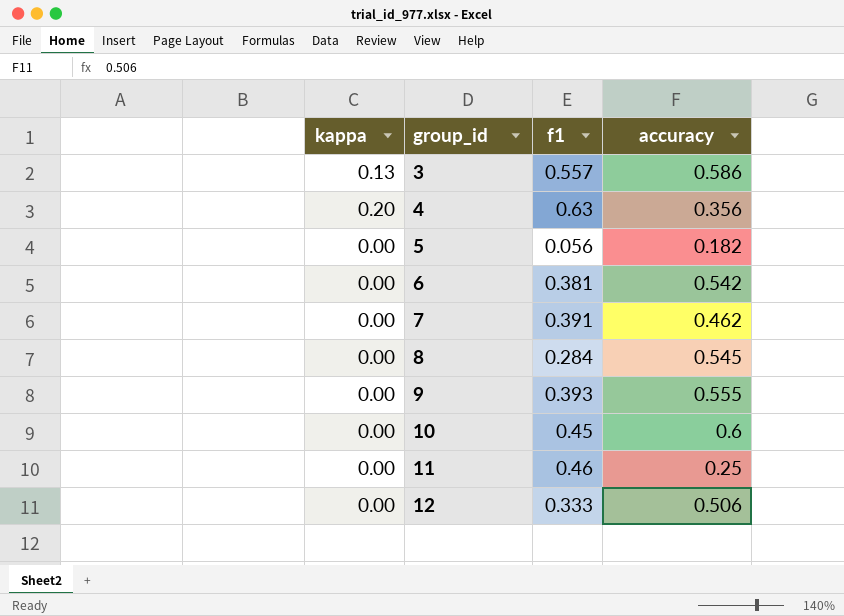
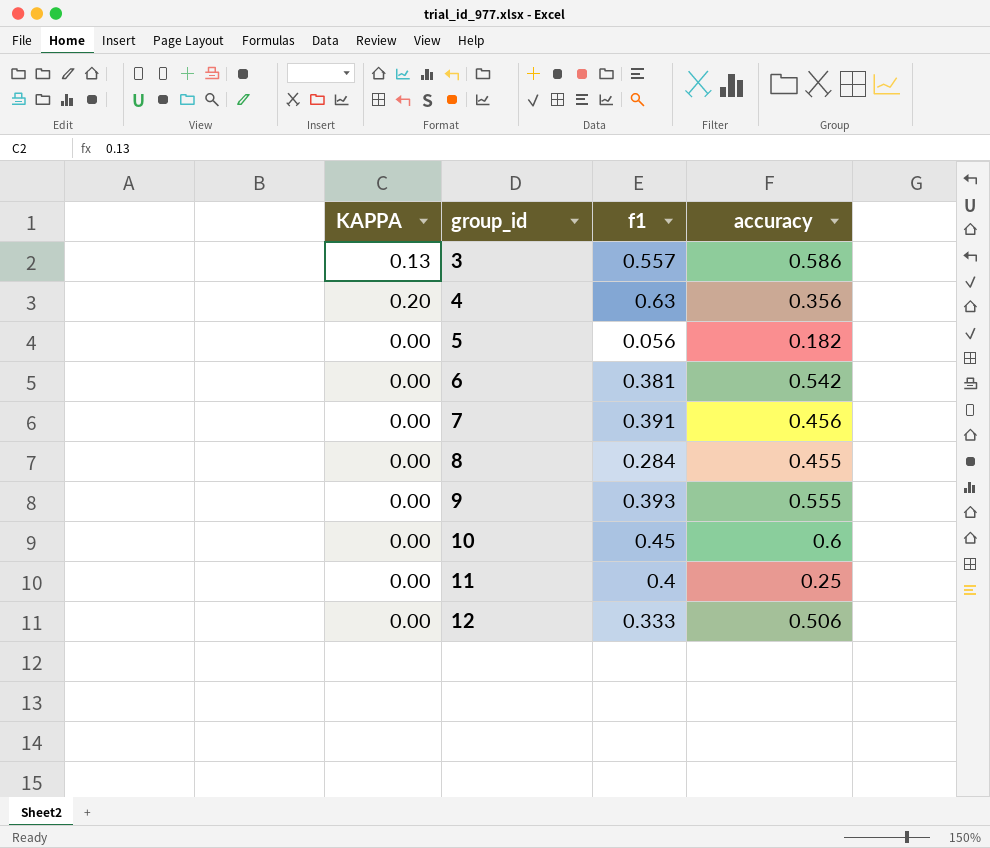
column name: kappa -> KAPPA
7 | accuracy: 0.462 -> 0.456
8 | accuracy: 0.545 -> 0.455
11 | f1: 0.46 -> 0.4

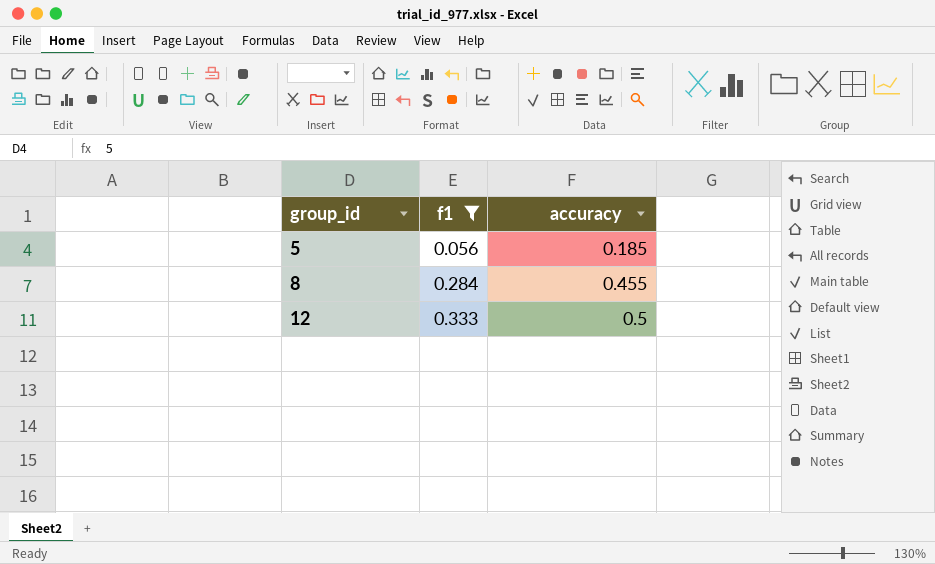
filter: none -> f1 <= 0.333
column KAPPA | position: 1 -> none
5 | accuracy: 0.182 -> 0.185
12 | accuracy: 0.506 -> 0.5

